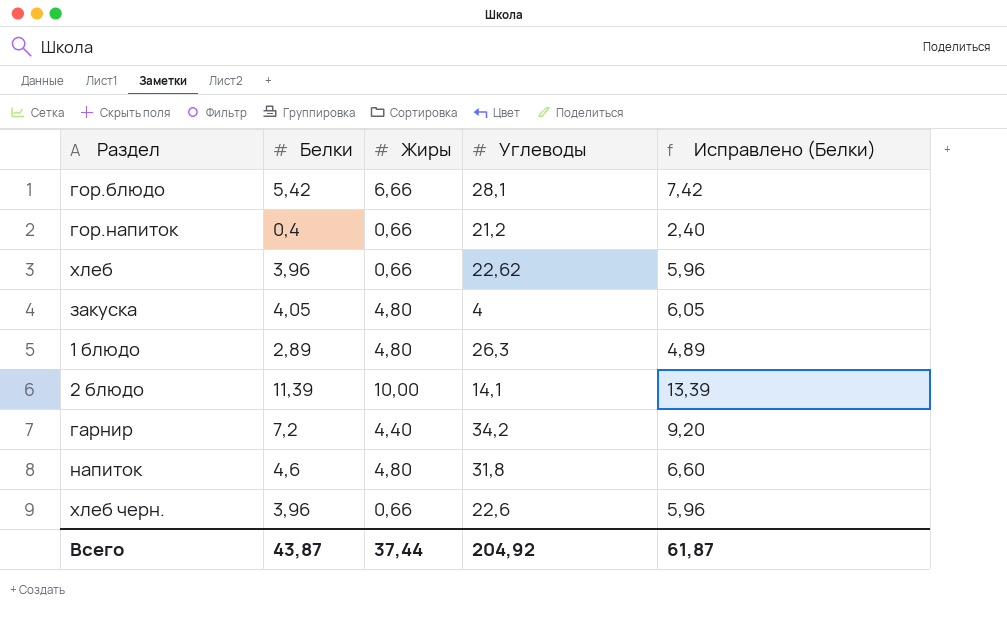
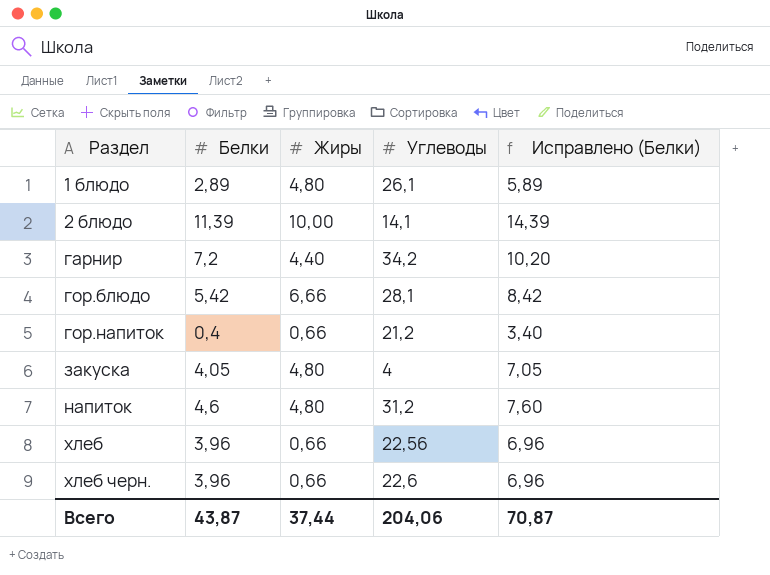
row order: none -> Раздел ascending
column Исправлено (Белки) | formula: [Белки] + 2 -> [Белки] + 3
1 блюдо | Углеводы: 26,3 -> 26,1
напиток | Углеводы: 31,8 -> 31,2
хлеб | Углеводы: 22,62 -> 22,56
Всего | Углеводы: 204,92 -> 204,06
Всего | Исправлено (Белки): 61,87 -> 70,87

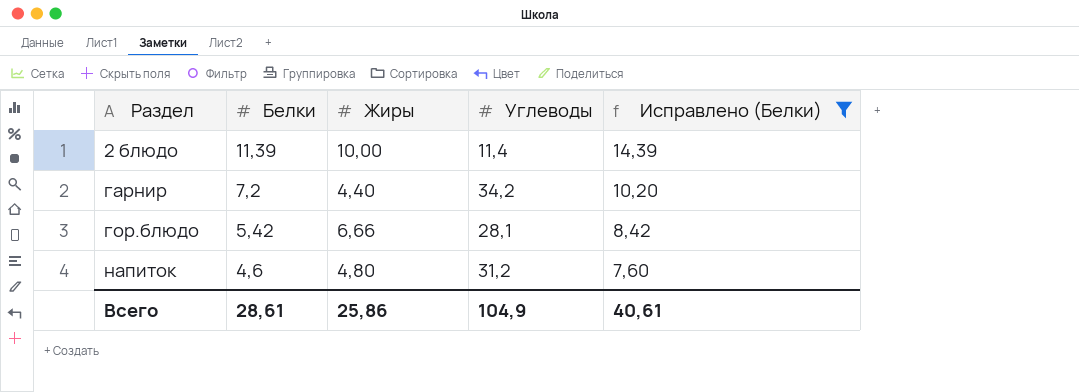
filter: none -> Исправлено (Белки) >= 7,60
2 блюдо | Углеводы: 14,1 -> 11,4
Всего | Белки: 43,87 -> 28,61
Всего | Жиры: 37,44 -> 25,86
Всего | Углеводы: 204,06 -> 104,9
Всего | Исправлено (Белки): 70,87 -> 40,61

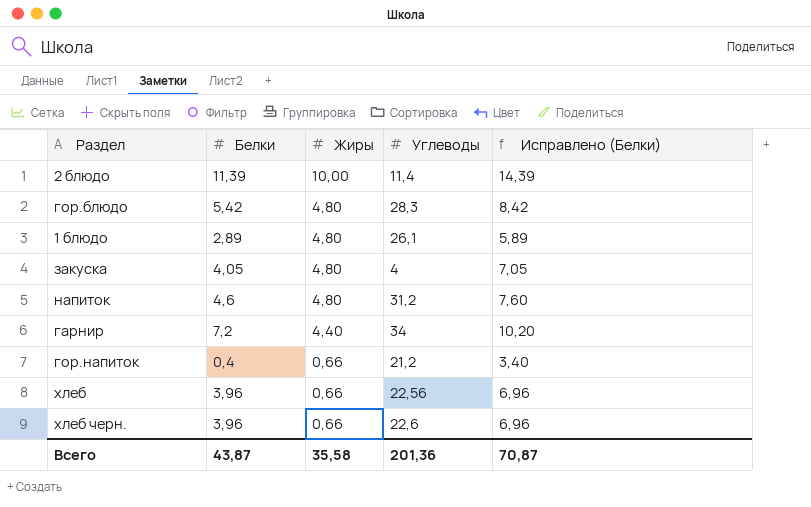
filter: Исправлено (Белки) >= 7,60 -> none
row order: Раздел ascending -> Жиры descending
гор.блюдо | Жиры: 6,66 -> 4,80
гор.блюдо | Углеводы: 28,1 -> 28,3
гарнир | Углеводы: 34,2 -> 34
Всего | Белки: 28,61 -> 43,87
Всего | Жиры: 25,86 -> 35,58
Всего | Углеводы: 104,9 -> 201,36
Всего | Исправлено (Белки): 40,61 -> 70,87

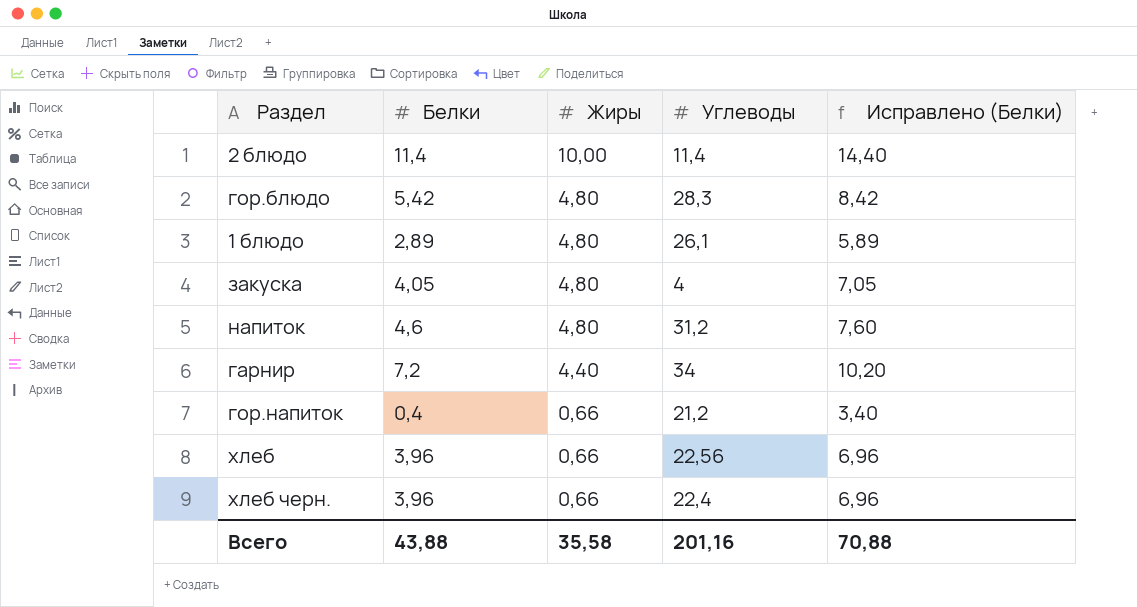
2 блюдо | Белки: 11,39 -> 11,4
2 блюдо | Исправлено (Белки): 14,39 -> 14,40
хлеб черн. | Углеводы: 22,6 -> 22,4
Всего | Белки: 43,87 -> 43,88
Всего | Углеводы: 201,36 -> 201,16
Всего | Исправлено (Белки): 70,87 -> 70,88

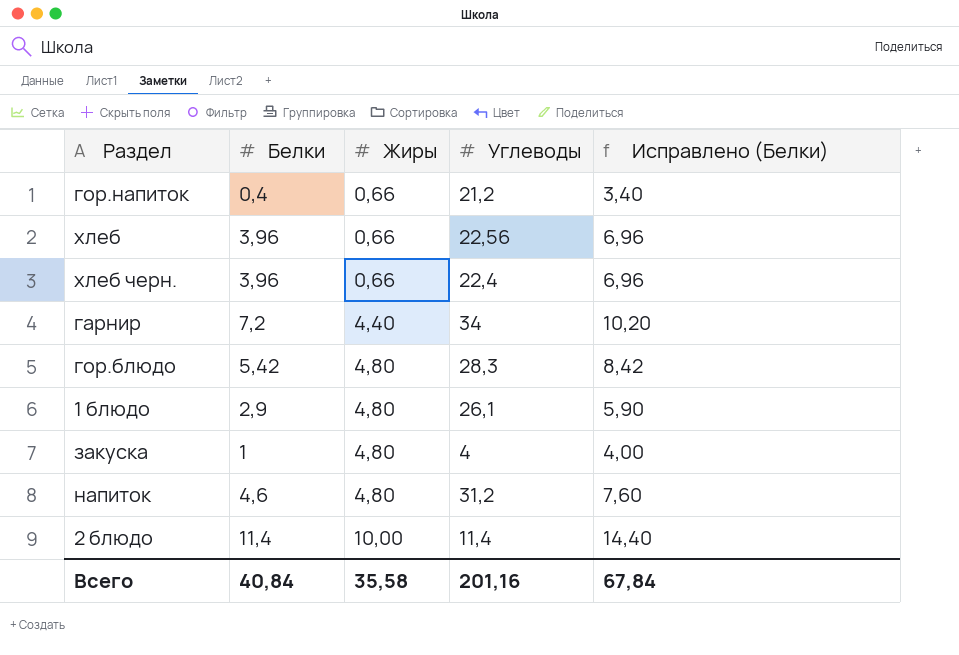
row order: Жиры descending -> Жиры ascending
1 блюдо | Белки: 2,89 -> 2,9
1 блюдо | Исправлено (Белки): 5,89 -> 5,90
закуска | Белки: 4,05 -> 1
закуска | Исправлено (Белки): 7,05 -> 4,00
Всего | Белки: 43,88 -> 40,84
Всего | Исправлено (Белки): 70,88 -> 67,84

